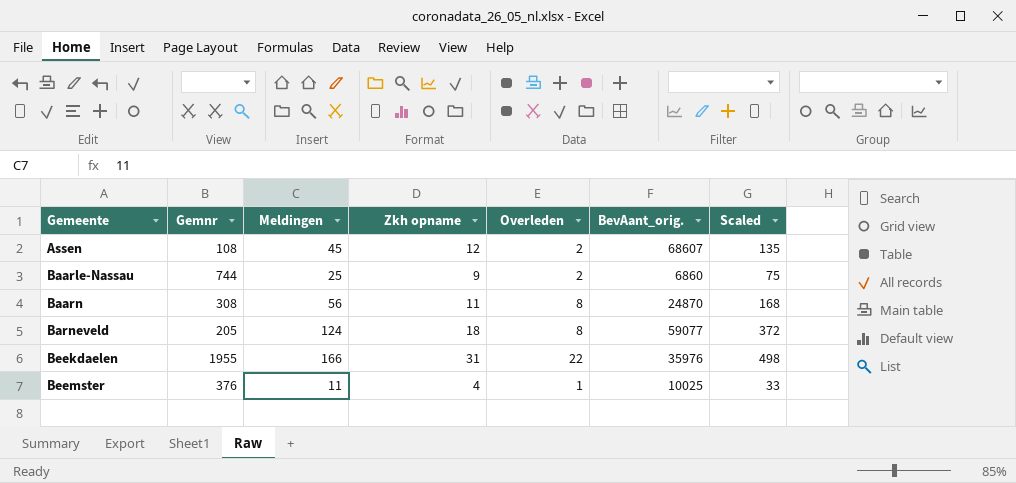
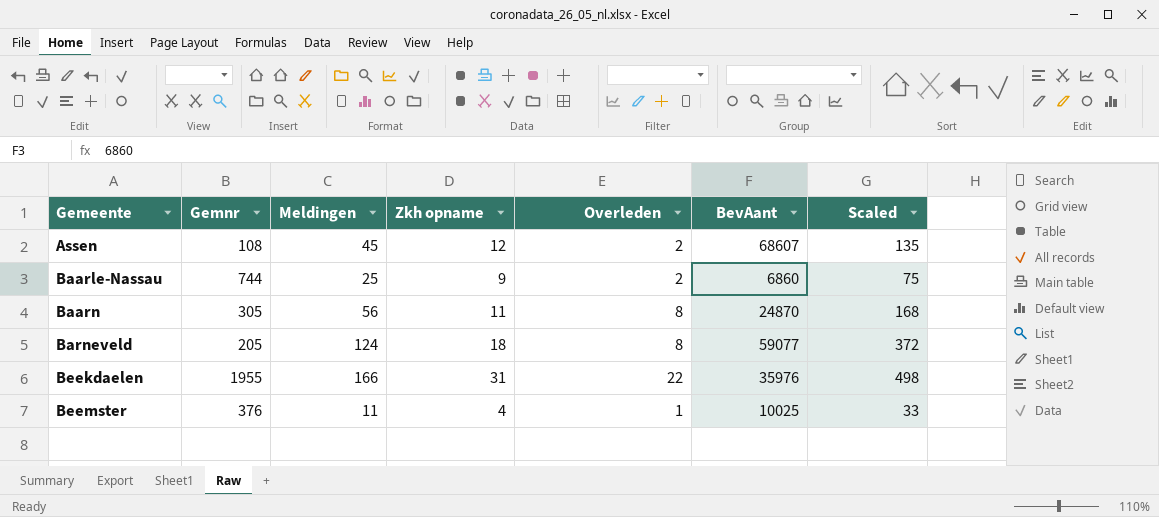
column name: BevAant_orig. -> BevAant
Baarn | Gemnr: 308 -> 305

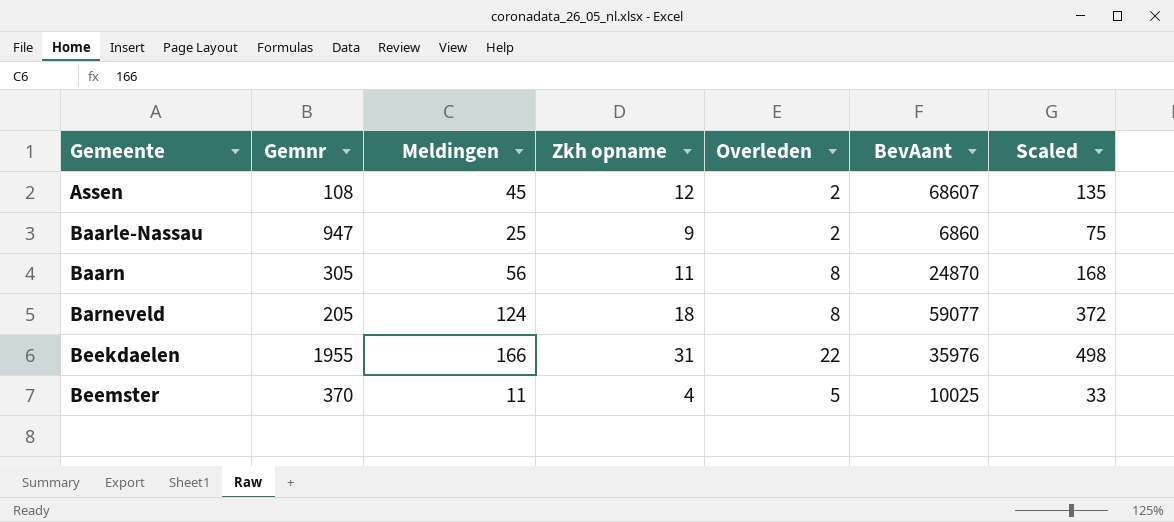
Baarle-Nassau | Gemnr: 744 -> 947
Beemster | Gemnr: 376 -> 370
Beemster | Overleden: 1 -> 5

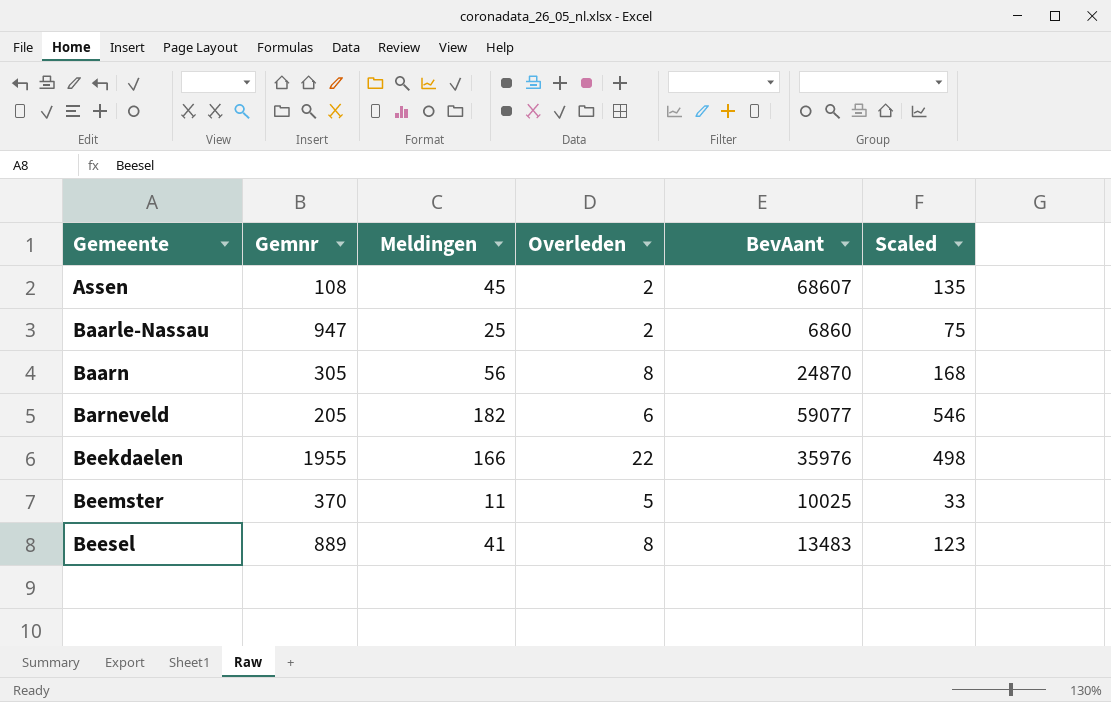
column Zkh opname | position: 4 -> none
Barneveld | Meldingen: 124 -> 182
Barneveld | Overleden: 8 -> 6
Barneveld | Scaled: 372 -> 546
row Beesel: none -> 889 | 41 | 8 | 13483 | 123

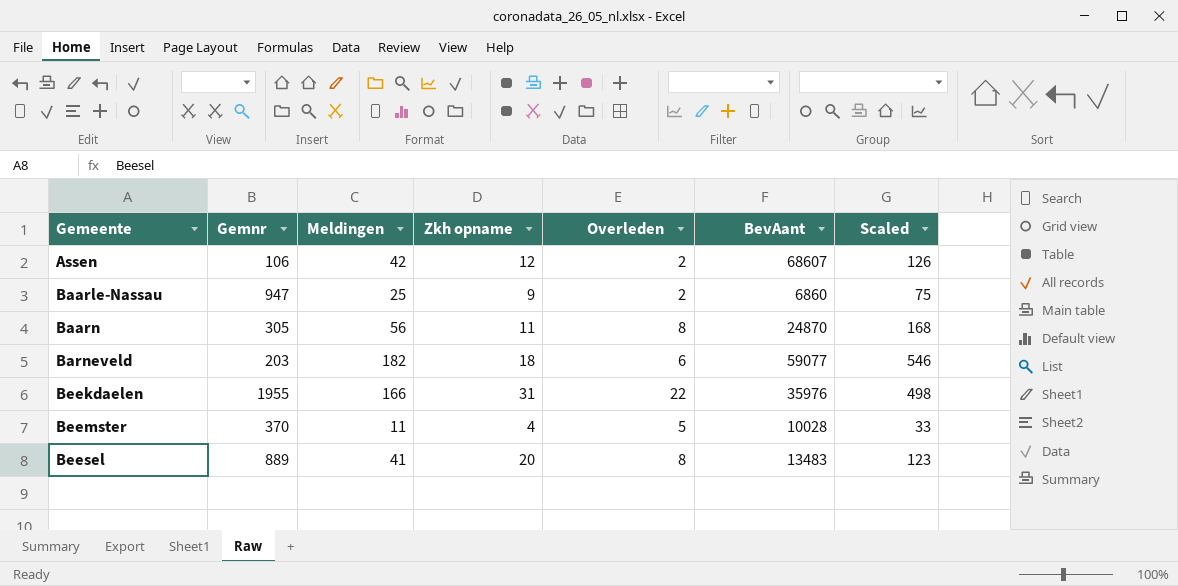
column Zkh opname | position: none -> 4
Assen | Gemnr: 108 -> 106
Assen | Meldingen: 45 -> 42
Assen | Scaled: 135 -> 126
Barneveld | Gemnr: 205 -> 203
Beemster | BevAant: 10025 -> 10028

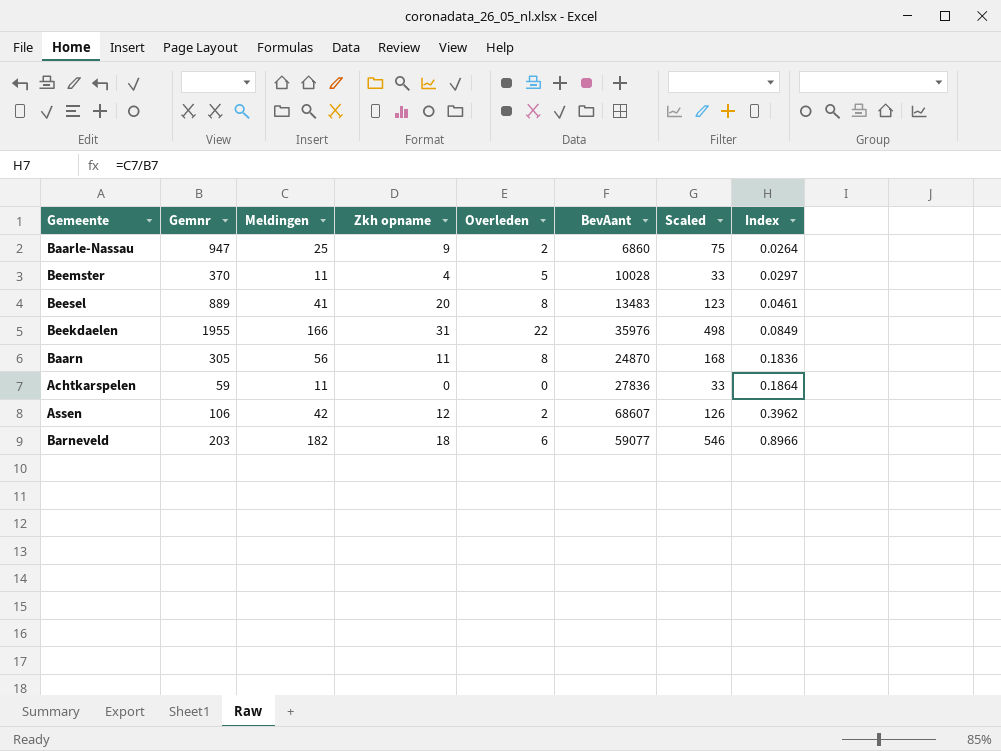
row order: Gemeente ascending -> Index ascending
column Index | formula: none -> [Meldingen] / [Gemnr]
row Achtkarspelen: none -> 59 | 11 | 0 | 0 | 27836 | 33 | 0.1864

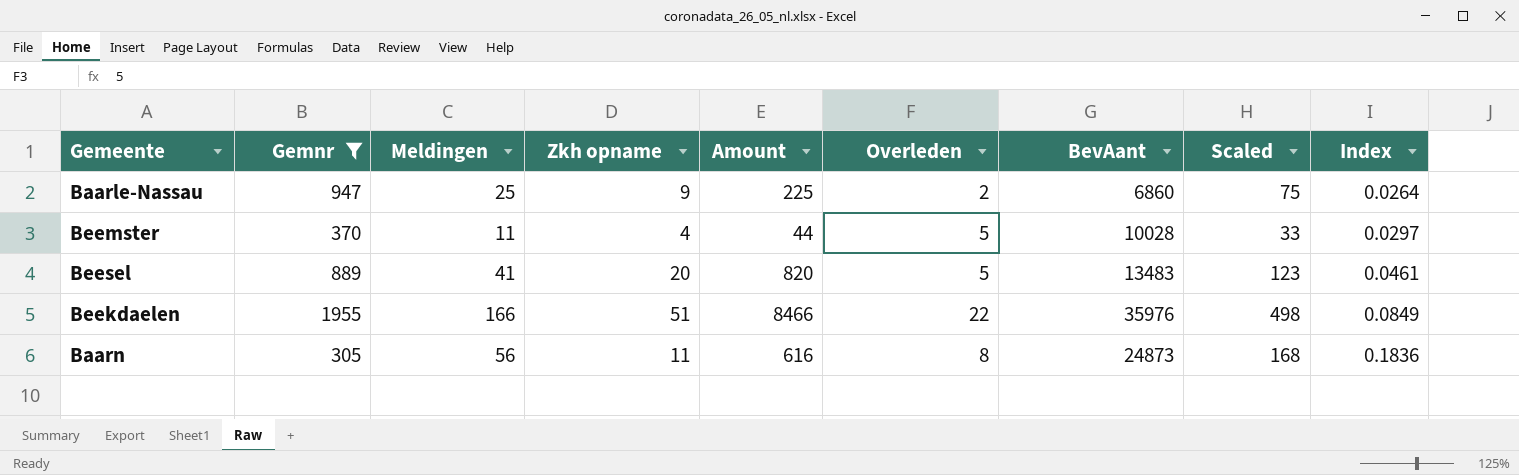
filter: none -> Gemnr >= 305
column Amount | formula: none -> [Meldingen] * [Zkh opname]
Beesel | Overleden: 8 -> 5
Beekdaelen | Zkh opname: 31 -> 51
Baarn | BevAant: 24870 -> 24873

